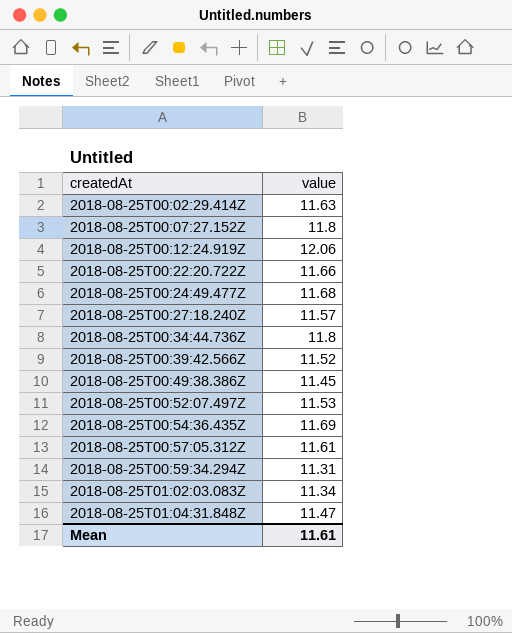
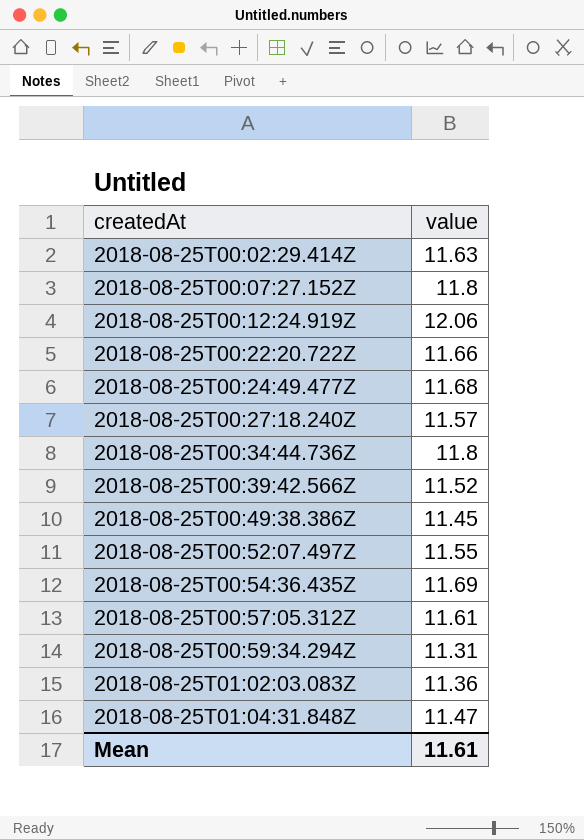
2018-08-25T00:52:07.497Z | value: 11.53 -> 11.55
2018-08-25T01:02:03.083Z | value: 11.34 -> 11.36

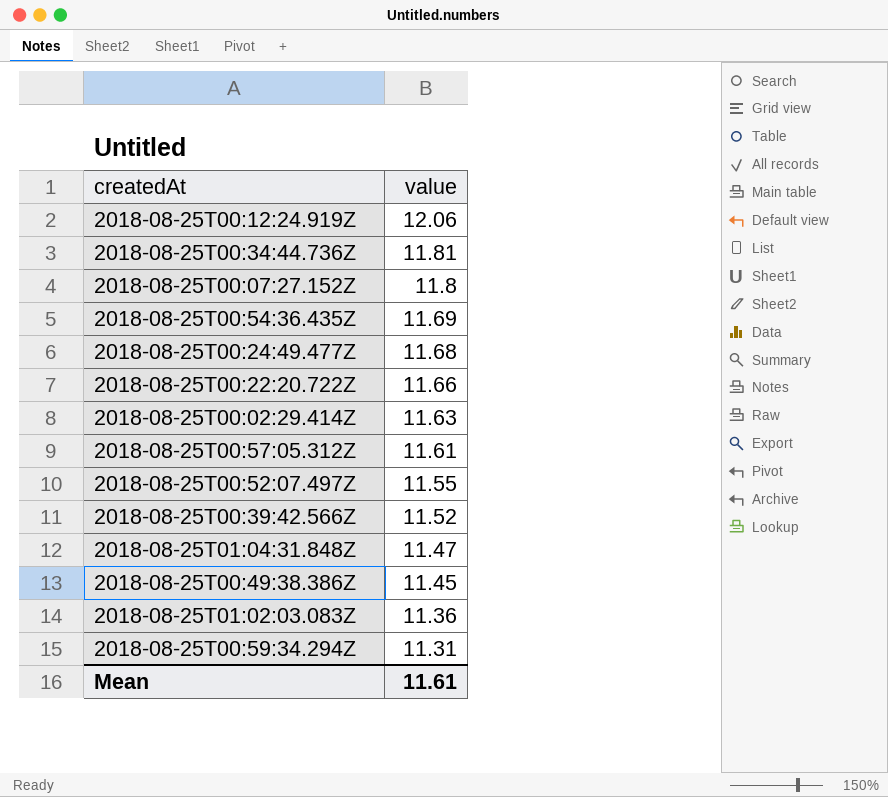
row order: createdAt ascending -> value descending
row 2018-08-25T00:27:18.240Z: 11.57 -> none
2018-08-25T00:34:44.736Z | value: 11.8 -> 11.81

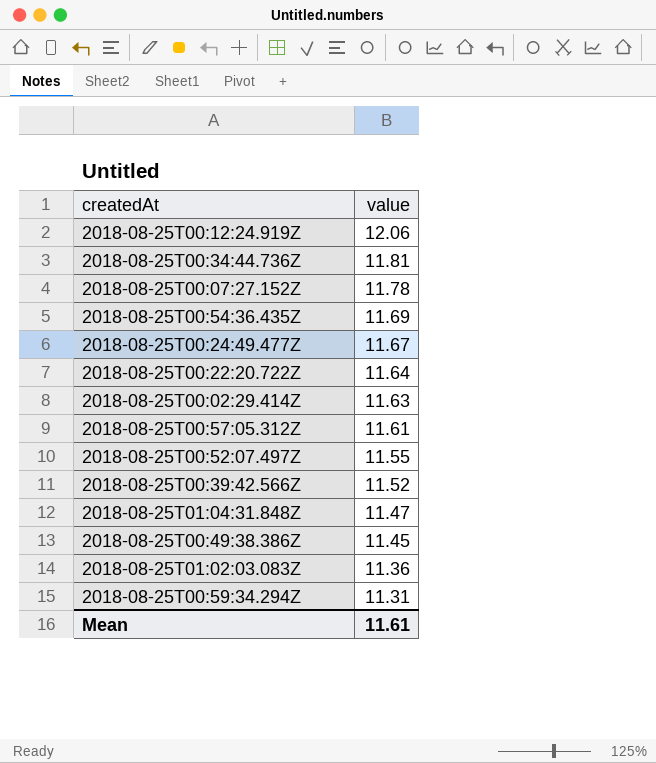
2018-08-25T00:07:27.152Z | value: 11.8 -> 11.78
2018-08-25T00:24:49.477Z | value: 11.68 -> 11.67
2018-08-25T00:22:20.722Z | value: 11.66 -> 11.64

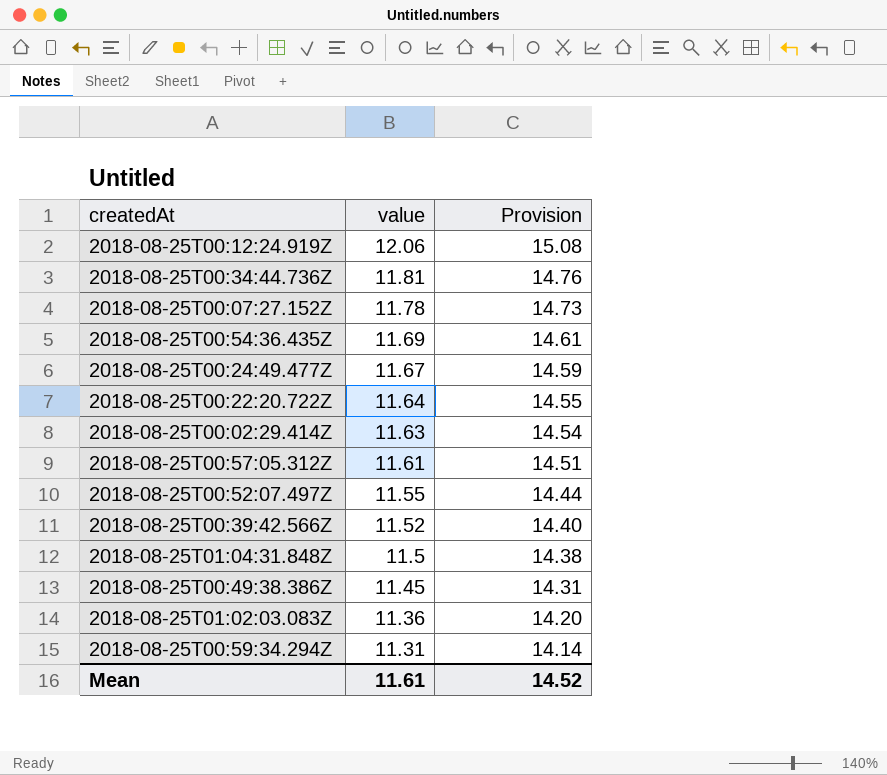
column Provision | formula: none -> [value] * 1.25
2018-08-25T01:04:31.848Z | value: 11.47 -> 11.5

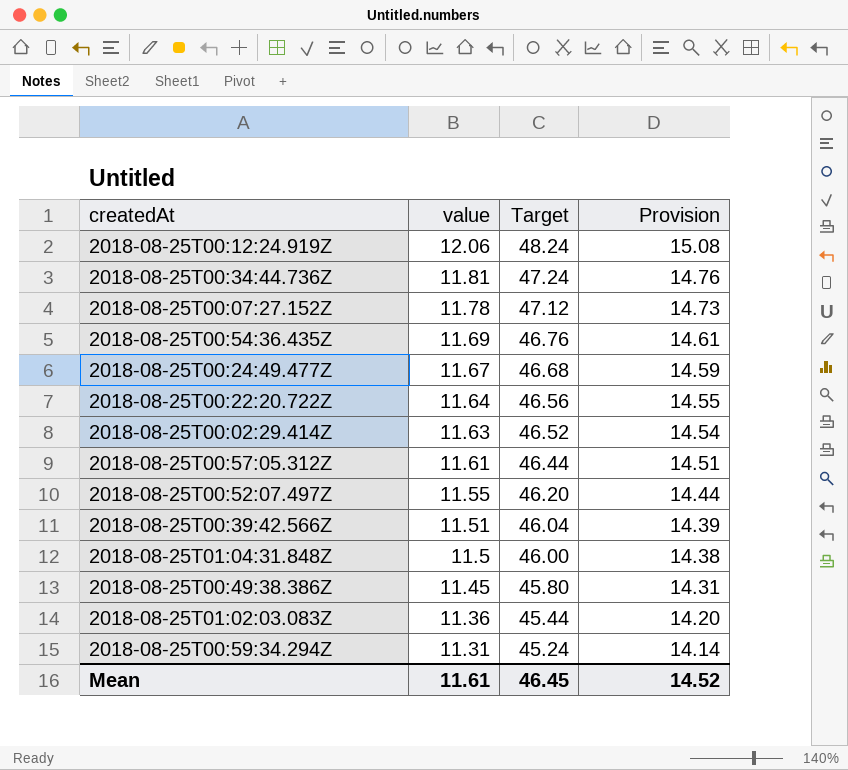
column Target | formula: none -> [value] * 4
2018-08-25T00:39:42.566Z | value: 11.52 -> 11.51
2018-08-25T00:39:42.566Z | Provision: 14.40 -> 14.39

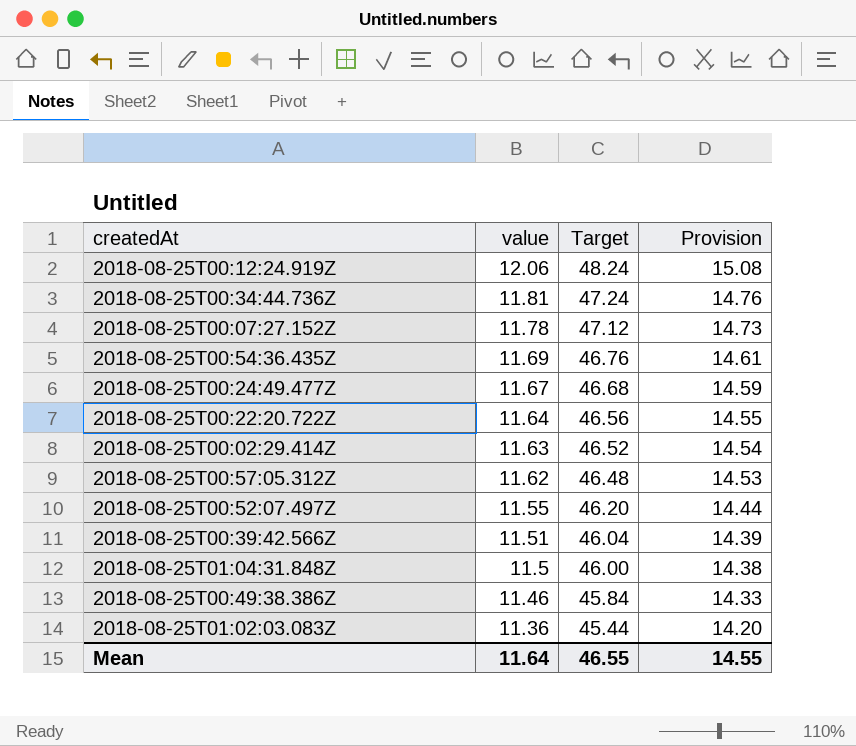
row 2018-08-25T00:59:34.294Z: 11.31 | 45.24 | 14.14 -> none
2018-08-25T00:57:05.312Z | value: 11.61 -> 11.62
2018-08-25T00:57:05.312Z | Target: 46.44 -> 46.48
2018-08-25T00:57:05.312Z | Provision: 14.51 -> 14.53
2018-08-25T00:49:38.386Z | value: 11.45 -> 11.46
2018-08-25T00:49:38.386Z | Target: 45.80 -> 45.84
2018-08-25T00:49:38.386Z | Provision: 14.31 -> 14.33
Mean | value: 11.61 -> 11.64
Mean | Target: 46.45 -> 46.55
Mean | Provision: 14.52 -> 14.55

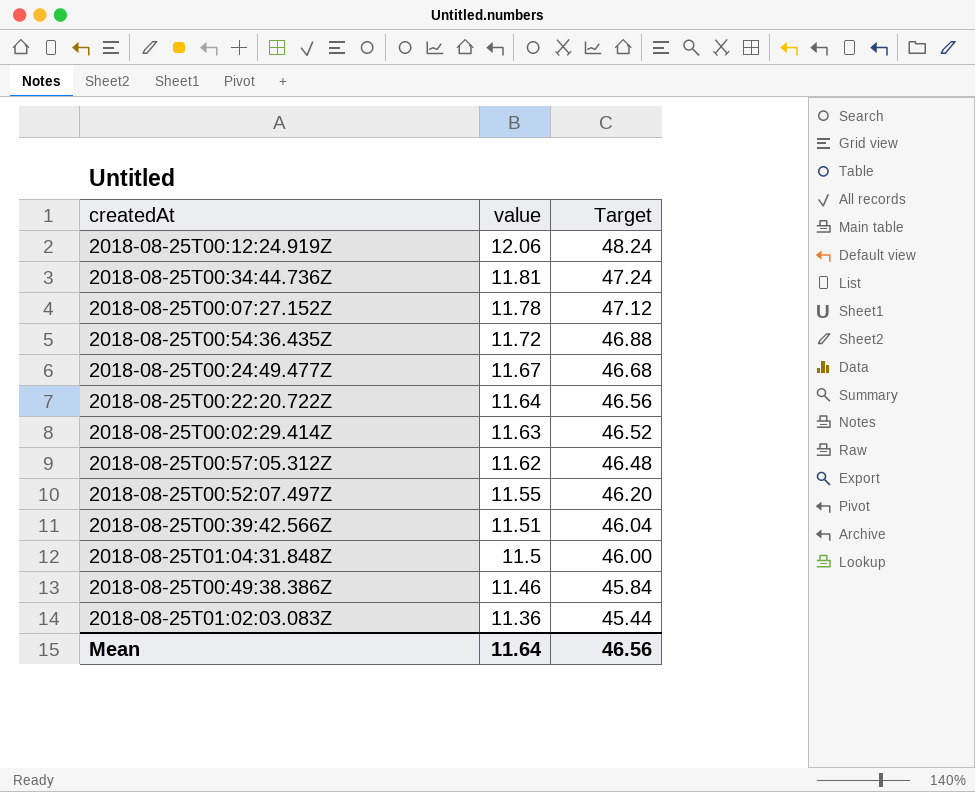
column Provision | formula: [value] * 1.25 -> none
2018-08-25T00:54:36.435Z | value: 11.69 -> 11.72
2018-08-25T00:54:36.435Z | Target: 46.76 -> 46.88
Mean | Target: 46.55 -> 46.56

